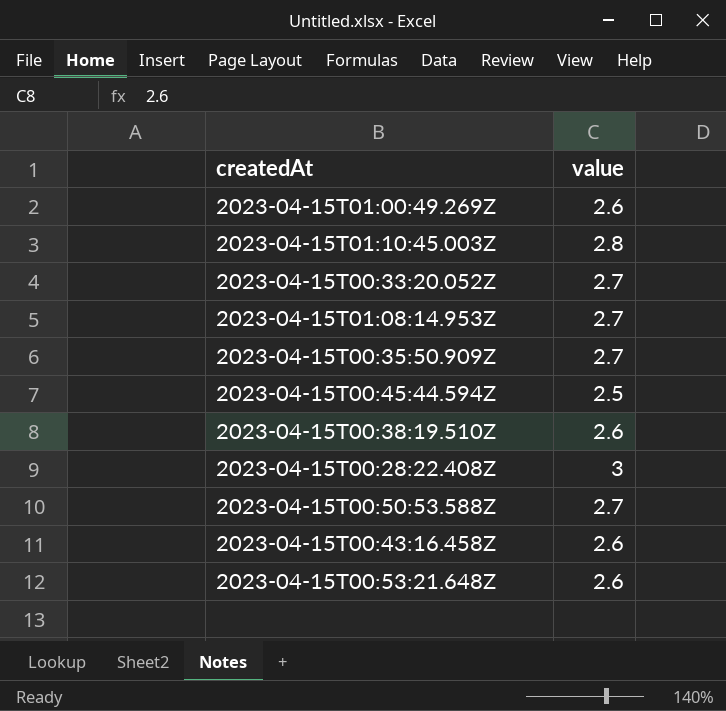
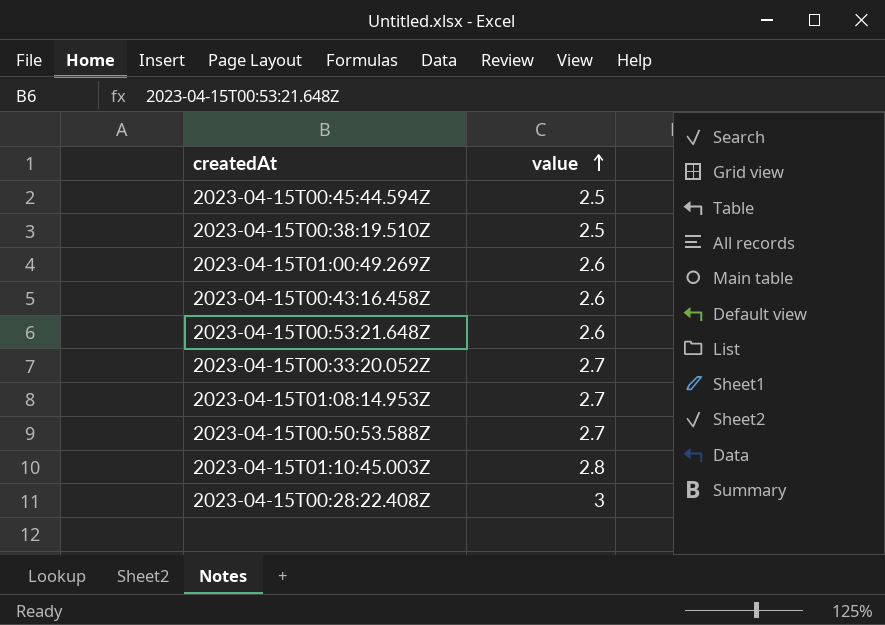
row order: none -> value ascending
row 2023-04-15T00:35:50.909Z: 2.7 -> none
2023-04-15T00:38:19.510Z | value: 2.6 -> 2.5

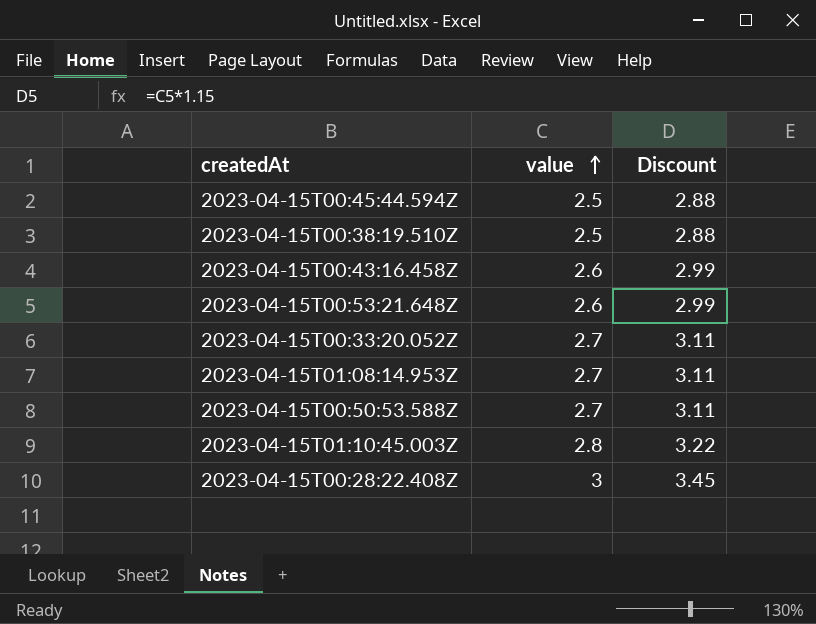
column Discount | formula: none -> [value] * 1.15
row 2023-04-15T01:00:49.269Z: 2.6 -> none

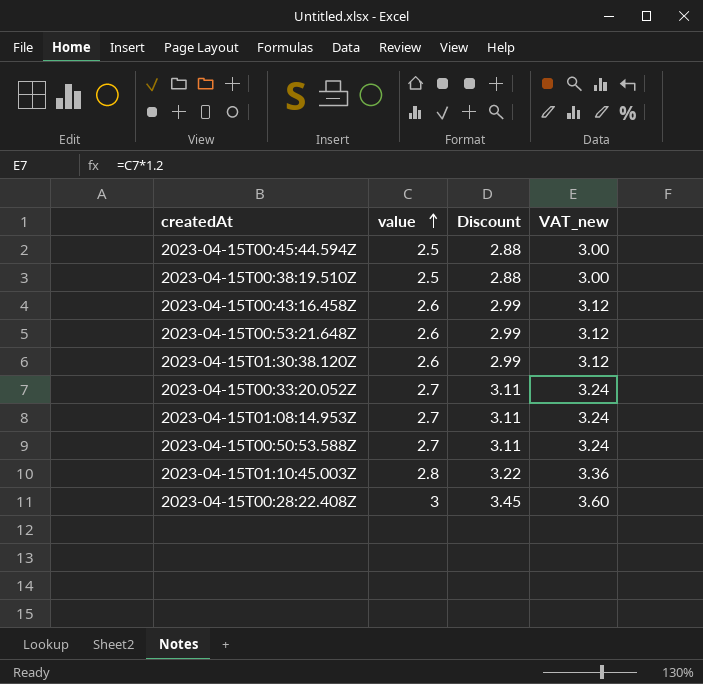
column VAT_new | formula: none -> [value] * 1.2
row 2023-04-15T01:30:38.120Z: none -> 2.6 | 2.99 | 3.12

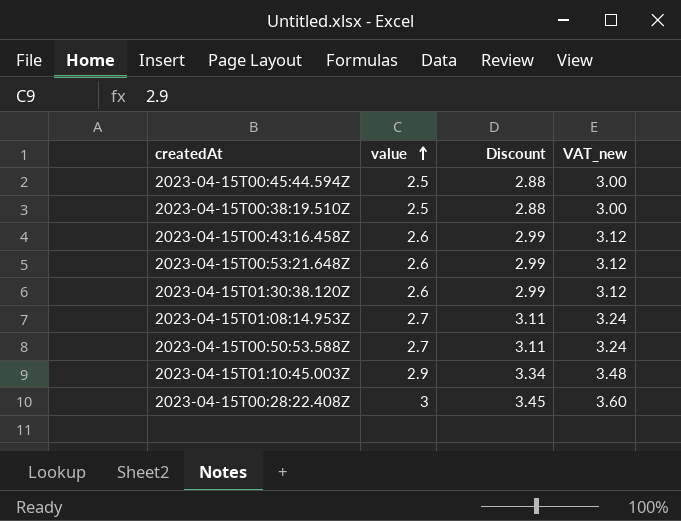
row 2023-04-15T00:33:20.052Z: 2.7 | 3.11 | 3.24 -> none
2023-04-15T01:10:45.003Z | value: 2.8 -> 2.9
2023-04-15T01:10:45.003Z | Discount: 3.22 -> 3.34
2023-04-15T01:10:45.003Z | VAT_new: 3.36 -> 3.48

